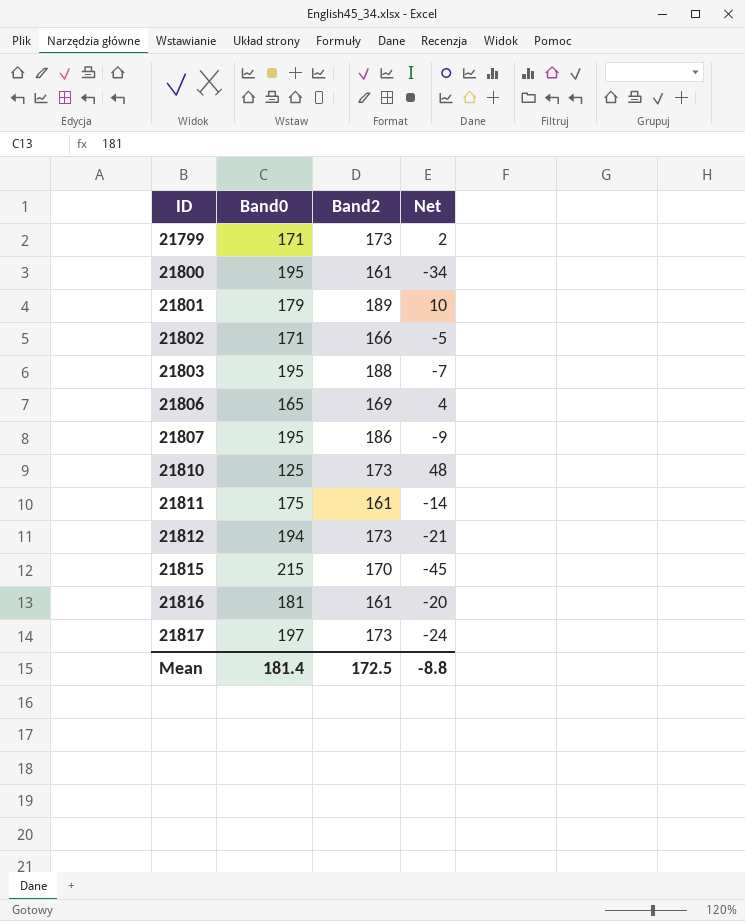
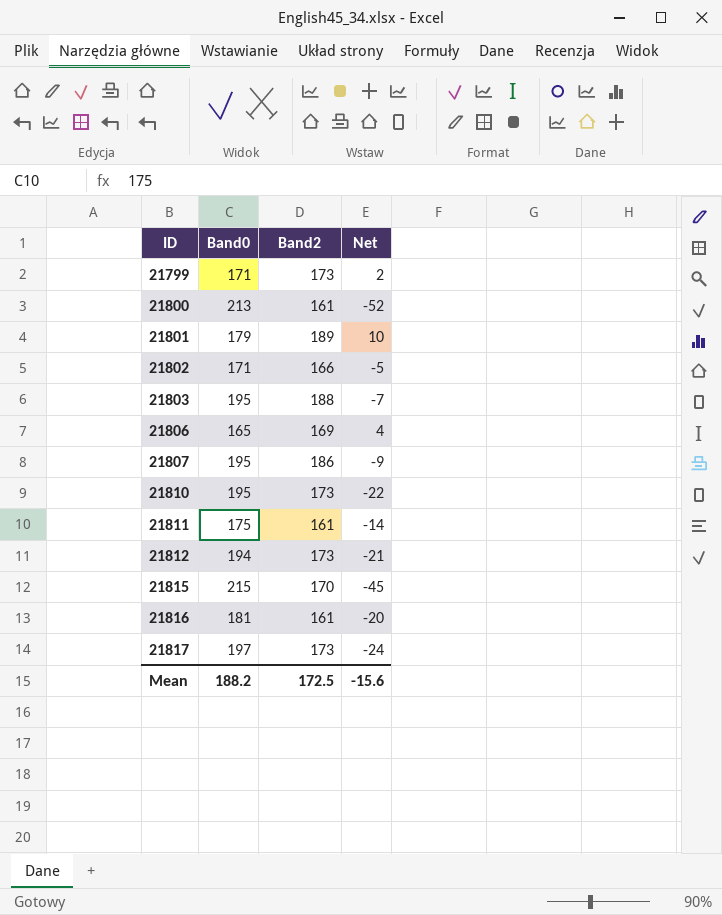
21800 | Band0: 195 -> 213
21800 | Net: -34 -> -52
21810 | Band0: 125 -> 195
21810 | Net: 48 -> -22
Mean | Band0: 181.4 -> 188.2
Mean | Net: -8.8 -> -15.6

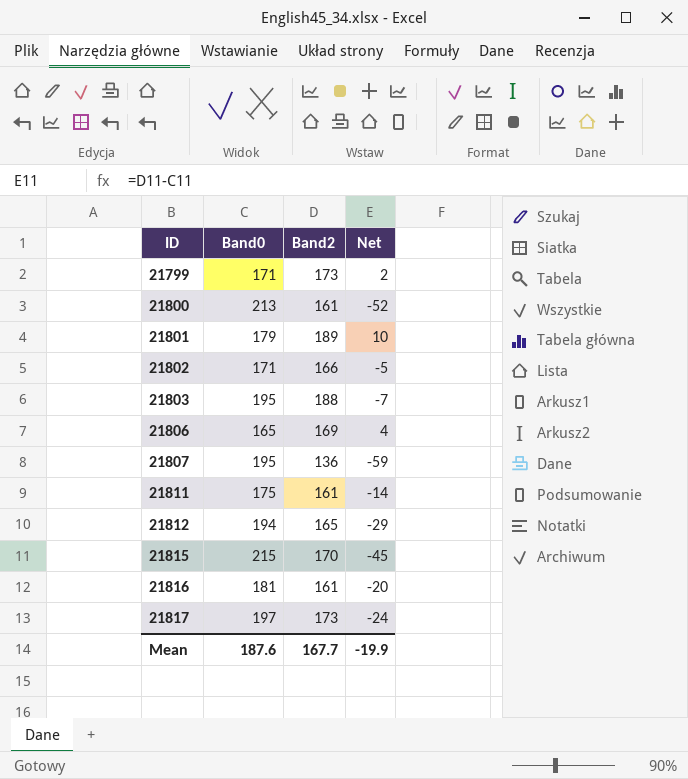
row 21810: 195 | 173 | -22 -> none
21807 | Band2: 186 -> 136
21807 | Net: -9 -> -59
21812 | Band2: 173 -> 165
21812 | Net: -21 -> -29
Mean | Band0: 188.2 -> 187.6
Mean | Band2: 172.5 -> 167.7
Mean | Net: -15.6 -> -19.9

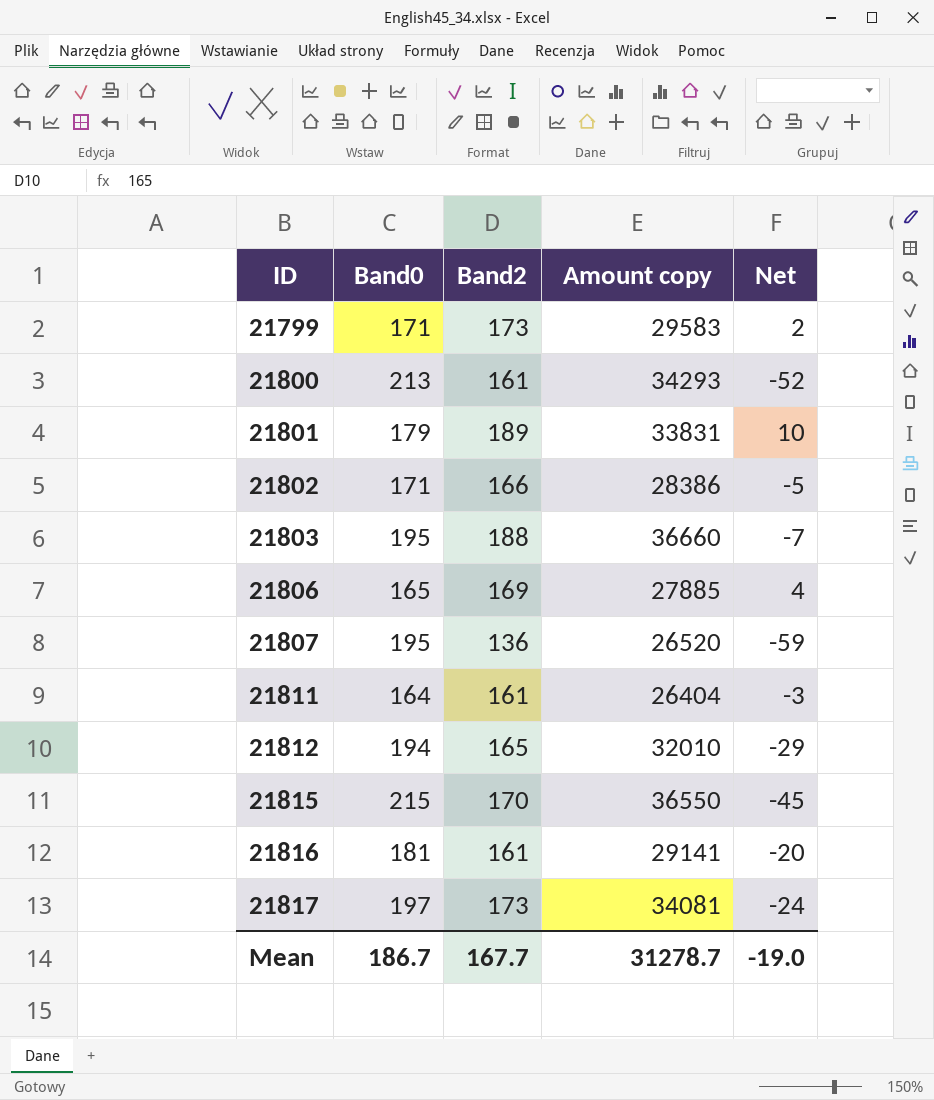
column Amount copy | formula: none -> [Band0] * [Band2]
21811 | Band0: 175 -> 164
21811 | Net: -14 -> -3
Mean | Band0: 187.6 -> 186.7
Mean | Net: -19.9 -> -19.0

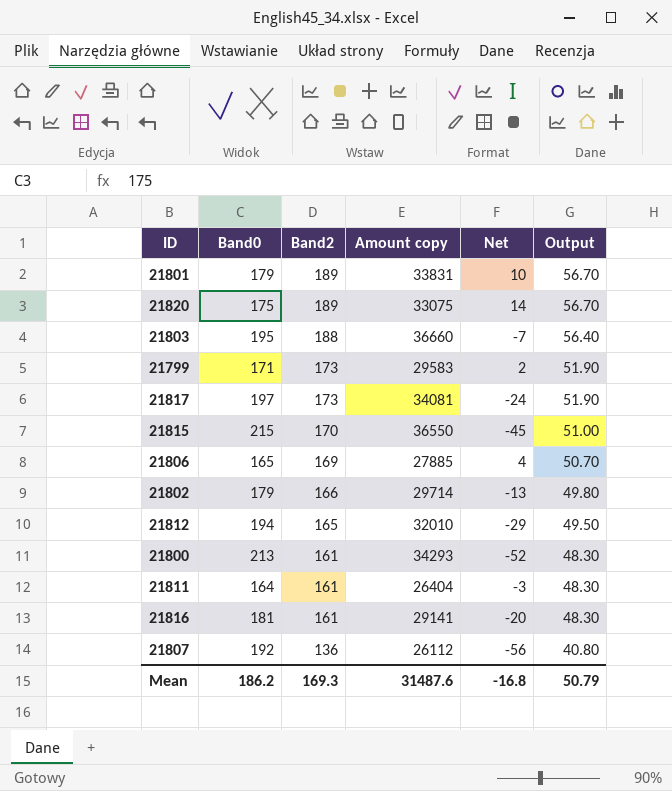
row order: ID ascending -> Band2 descending
column Output | formula: none -> [Band2] * 0.3
row 21820: none -> 175 | 189 | 33075 | 14 | 56.70
21802 | Band0: 171 -> 179
21802 | Amount copy: 28386 -> 29714
21802 | Net: -5 -> -13
21807 | Band0: 195 -> 192
21807 | Amount copy: 26520 -> 26112
21807 | Net: -59 -> -56
Mean | Band0: 186.7 -> 186.2
Mean | Band2: 167.7 -> 169.3
Mean | Amount copy: 31278.7 -> 31487.6
Mean | Net: -19.0 -> -16.8

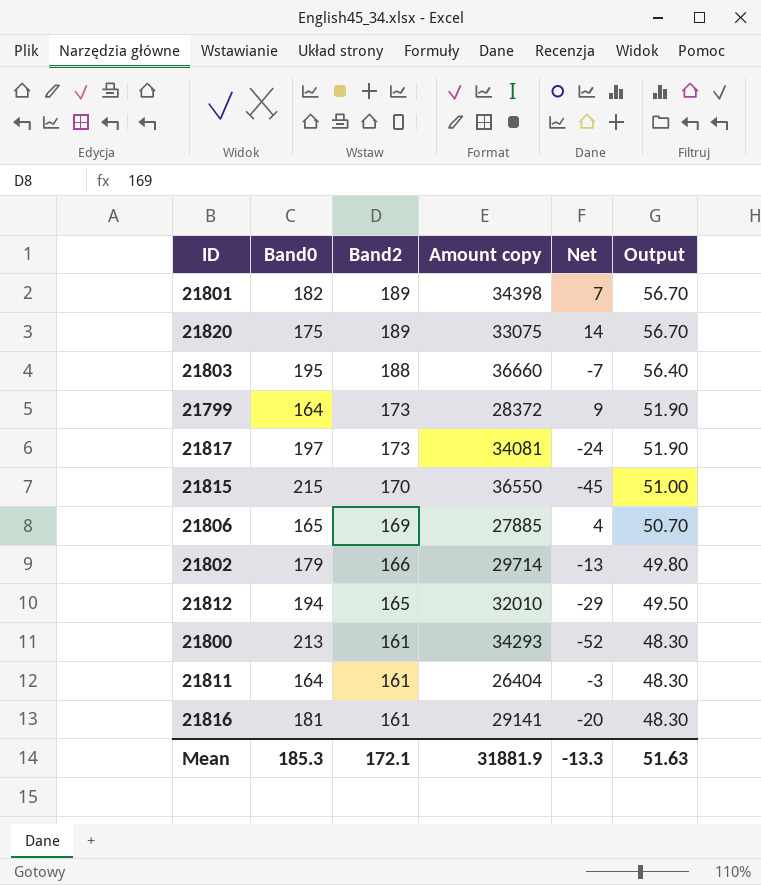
row 21807: 192 | 136 | 26112 | -56 | 40.80 -> none
21801 | Band0: 179 -> 182
21801 | Amount copy: 33831 -> 34398
21801 | Net: 10 -> 7
21799 | Band0: 171 -> 164
21799 | Amount copy: 29583 -> 28372
21799 | Net: 2 -> 9
Mean | Band0: 186.2 -> 185.3
Mean | Band2: 169.3 -> 172.1
Mean | Amount copy: 31487.6 -> 31881.9
Mean | Net: -16.8 -> -13.3
Mean | Output: 50.79 -> 51.63

